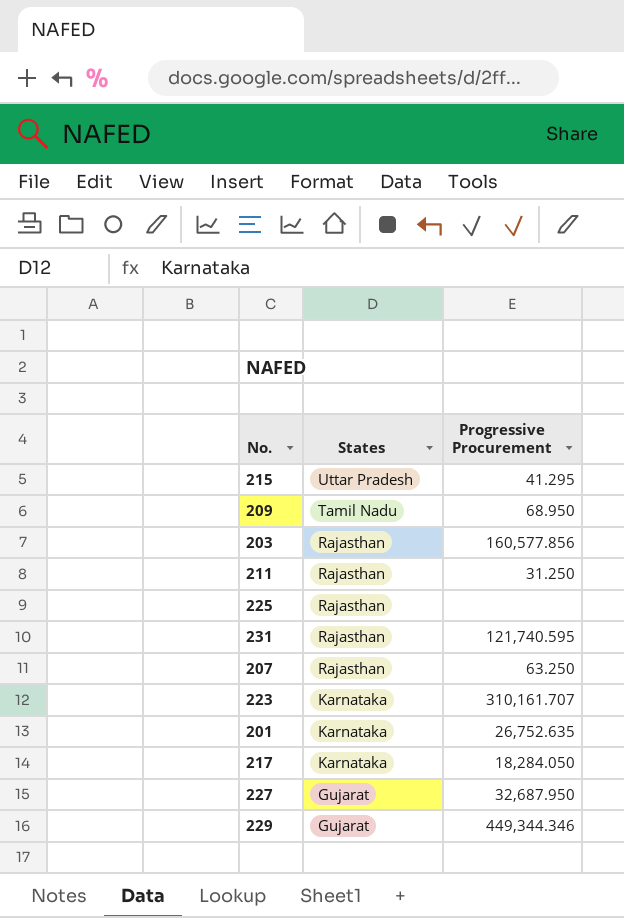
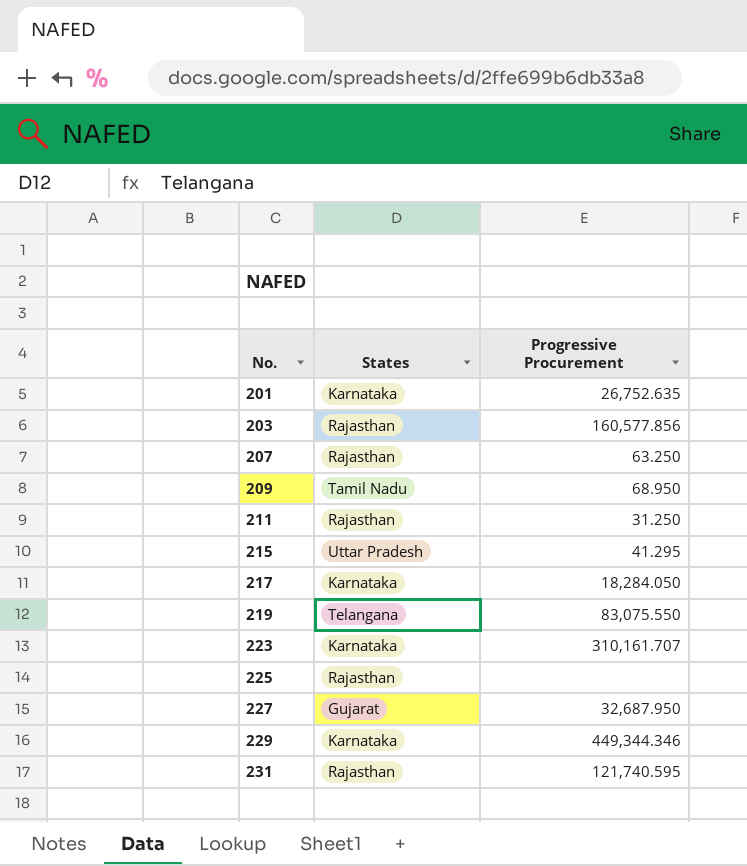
row order: States descending -> No. ascending
row 219: none -> Telangana | 83,075.550
229 | States: Gujarat -> Karnataka

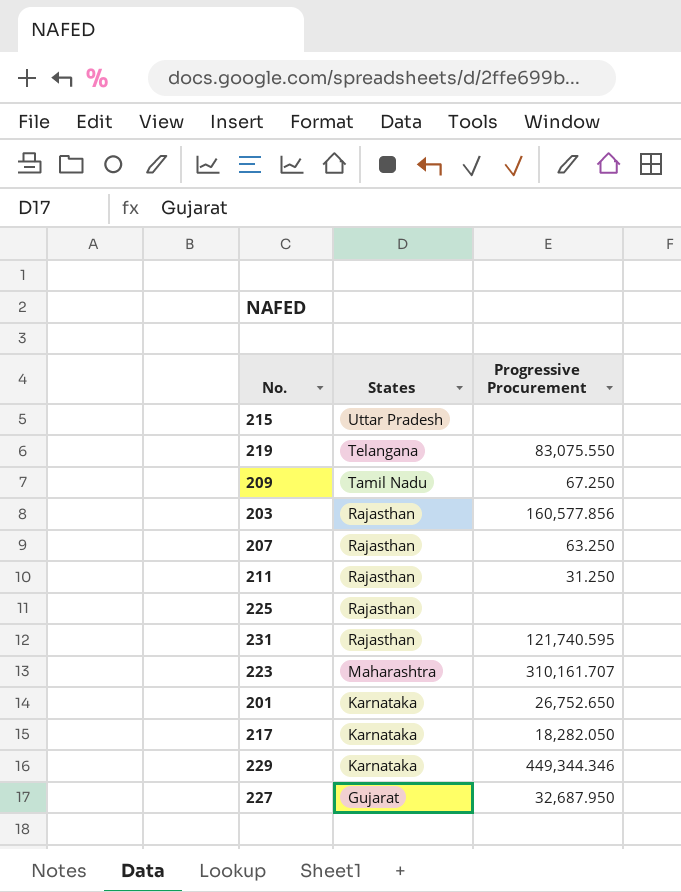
row order: No. ascending -> States descending
215 | Progressive Procurement: 41.295 -> none
209 | Progressive Procurement: 68.950 -> 67.250
223 | States: Karnataka -> Maharashtra
201 | Progressive Procurement: 26,752.635 -> 26,752.650
217 | Progressive Procurement: 18,284.050 -> 18,282.050

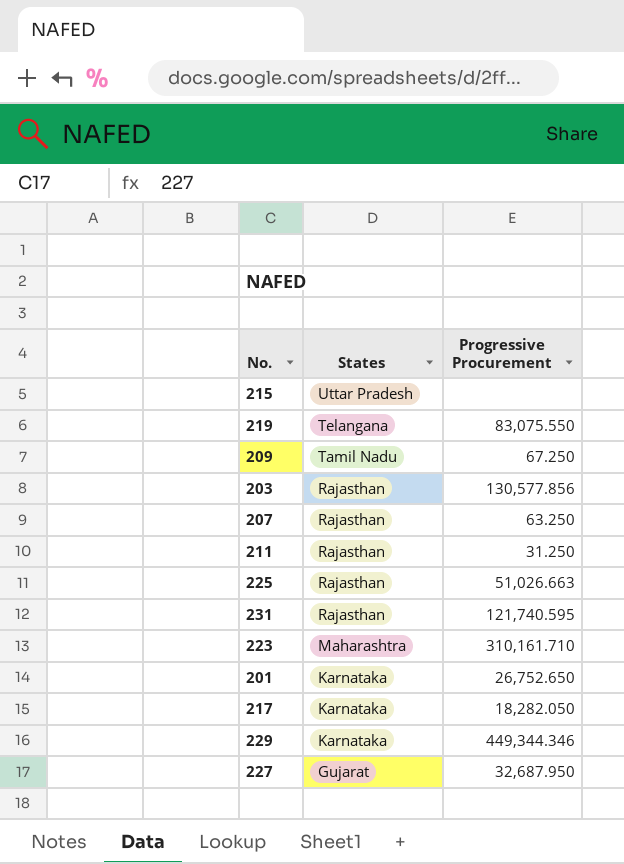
203 | Progressive Procurement: 160,577.856 -> 130,577.856
225 | Progressive Procurement: none -> 51,026.663
223 | Progressive Procurement: 310,161.707 -> 310,161.710

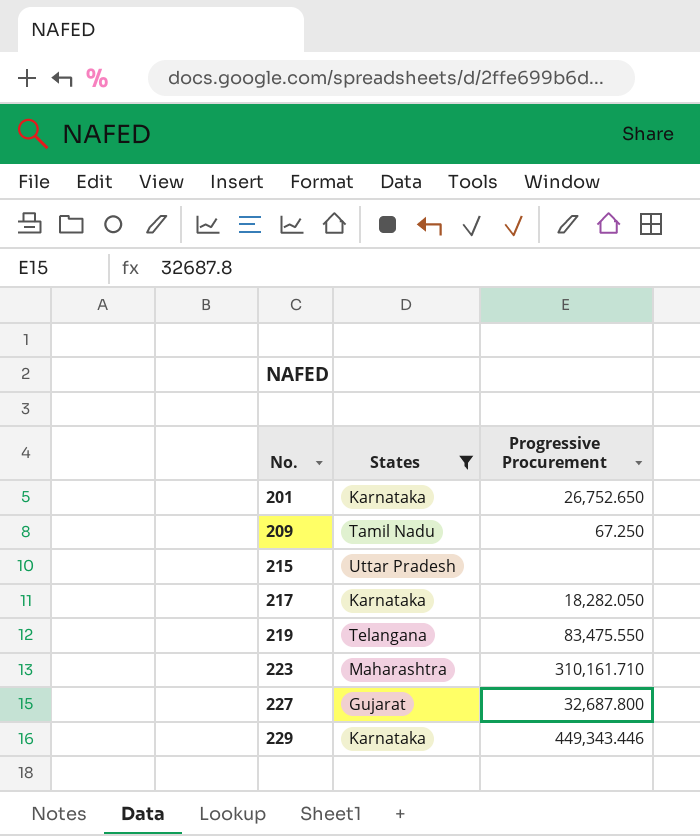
filter: none -> States != Rajasthan
row order: States descending -> No. ascending
219 | Progressive Procurement: 83,075.550 -> 83,475.550
227 | Progressive Procurement: 32,687.950 -> 32,687.800
229 | Progressive Procurement: 449,344.346 -> 449,343.446

